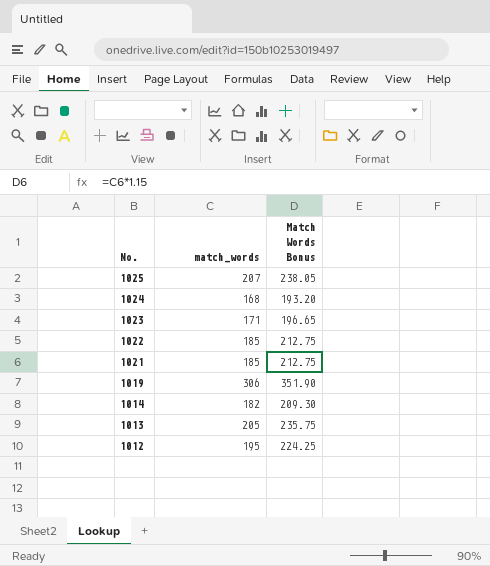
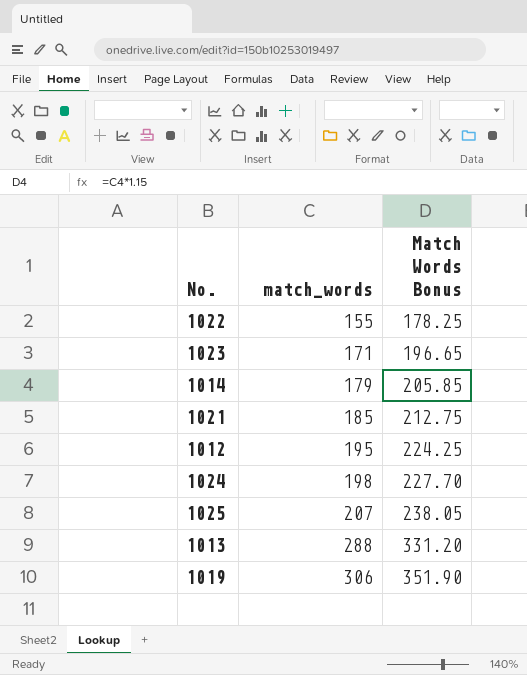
row order: No. descending -> match_words ascending
1022 | match_words: 185 -> 155
1022 | Match Words Bonus: 212.75 -> 178.25
1014 | match_words: 182 -> 179
1014 | Match Words Bonus: 209.30 -> 205.85
1024 | match_words: 168 -> 198
1024 | Match Words Bonus: 193.20 -> 227.70
1013 | match_words: 205 -> 288
1013 | Match Words Bonus: 235.75 -> 331.20

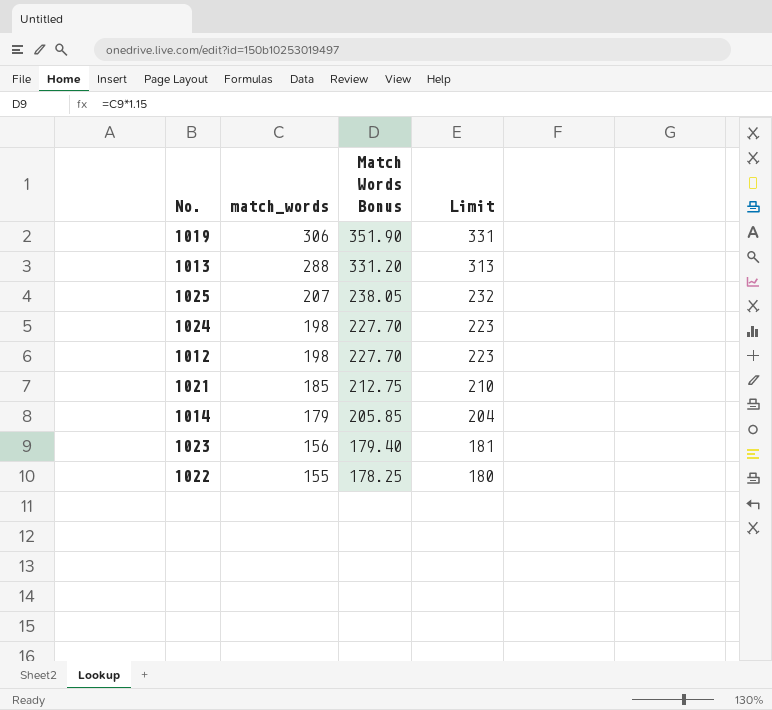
row order: match_words ascending -> match_words descending
column Limit | formula: none -> [match_words] + 25
1012 | match_words: 195 -> 198
1012 | Match Words Bonus: 224.25 -> 227.70
1023 | match_words: 171 -> 156
1023 | Match Words Bonus: 196.65 -> 179.40

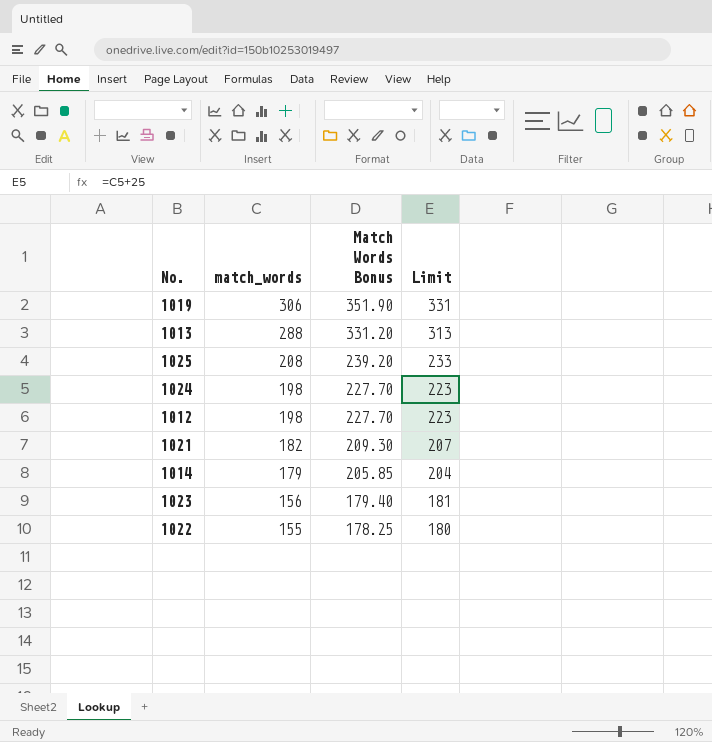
1025 | match_words: 207 -> 208
1025 | Match Words Bonus: 238.05 -> 239.20
1025 | Limit: 232 -> 233
1021 | match_words: 185 -> 182
1021 | Match Words Bonus: 212.75 -> 209.30
1021 | Limit: 210 -> 207

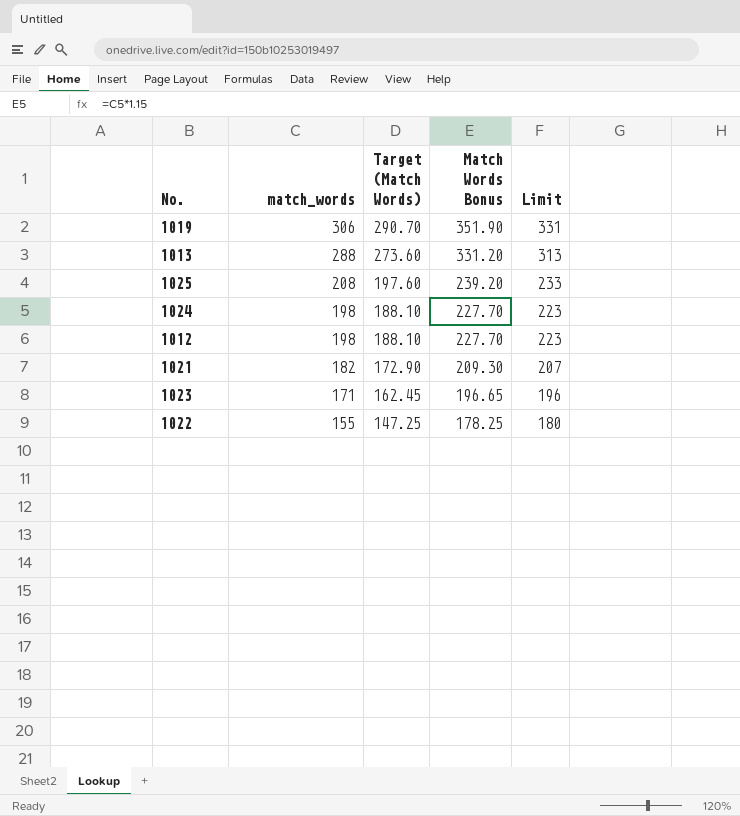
column Target (Match Words) | formula: none -> [match_words] * 0.95
row 1014: 179 | 205.85 | 204 -> none
1023 | match_words: 156 -> 171
1023 | Match Words Bonus: 179.40 -> 196.65
1023 | Limit: 181 -> 196

